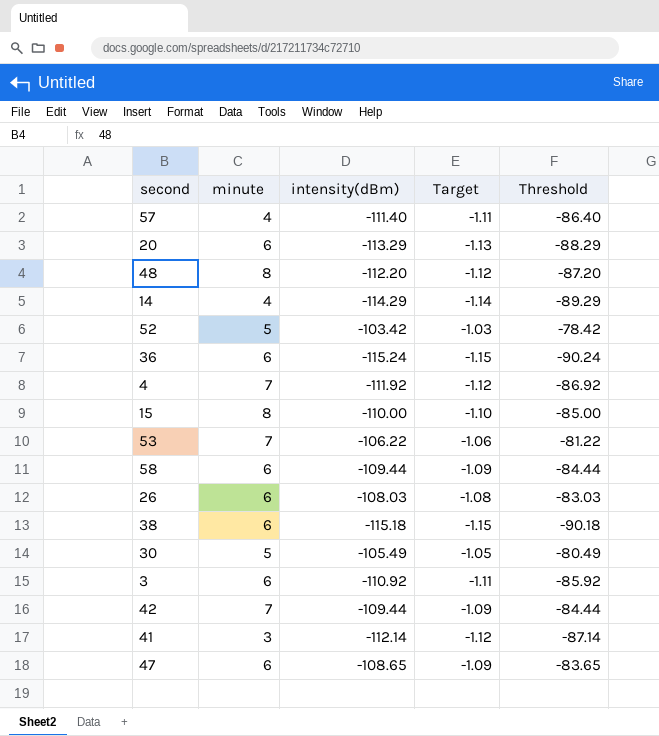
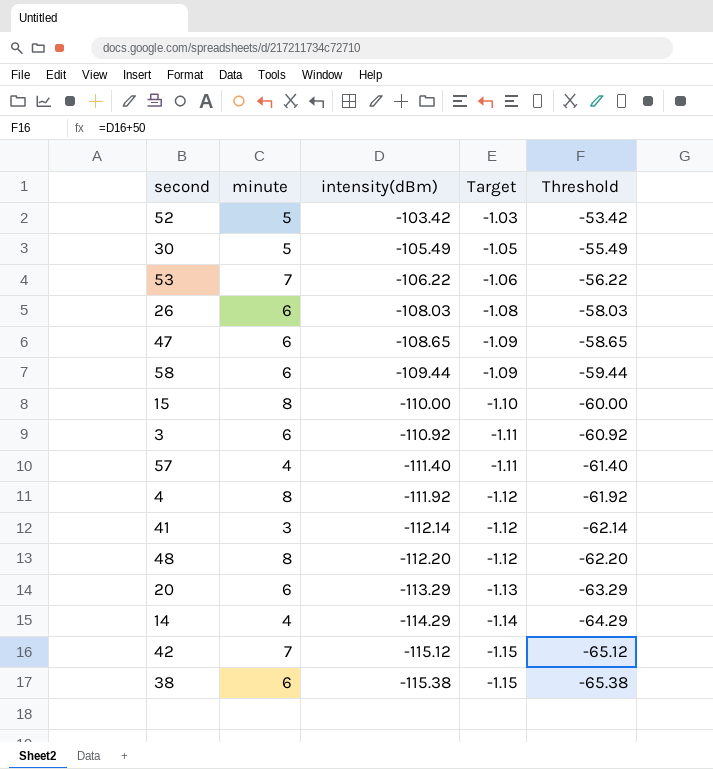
row order: none -> intensity(dBm) descending
column Threshold | formula: [intensity(dBm)] + 25 -> [intensity(dBm)] + 50
row 36: 6 | -115.24 | -1.15 | -90.24 -> none
4 | minute: 7 -> 8
42 | intensity(dBm): -109.44 -> -115.12
42 | Target: -1.09 -> -1.15
38 | intensity(dBm): -115.18 -> -115.38

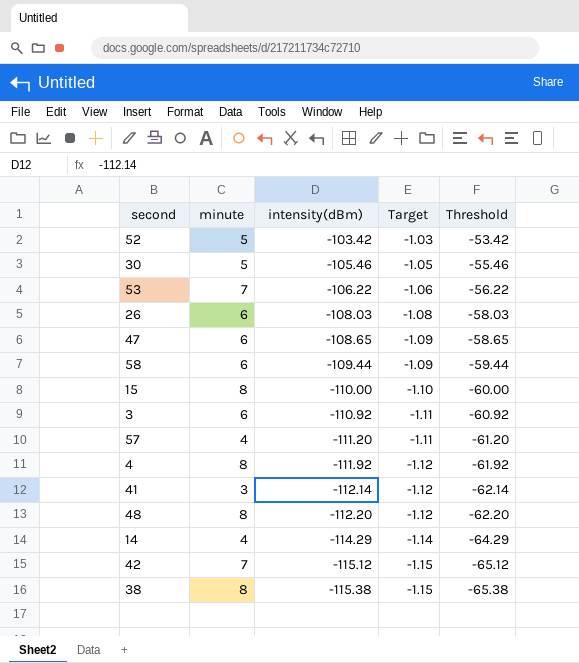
row 20: 6 | -113.29 | -1.13 | -63.29 -> none
30 | intensity(dBm): -105.49 -> -105.46
30 | Threshold: -55.49 -> -55.46
57 | intensity(dBm): -111.40 -> -111.20
57 | Threshold: -61.40 -> -61.20
38 | minute: 6 -> 8

